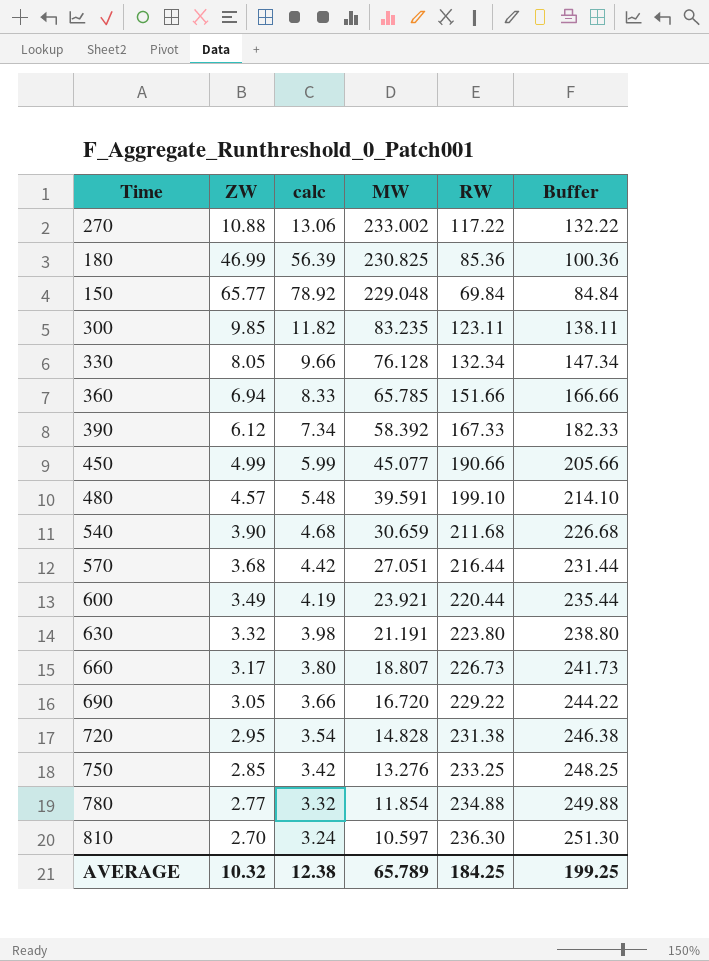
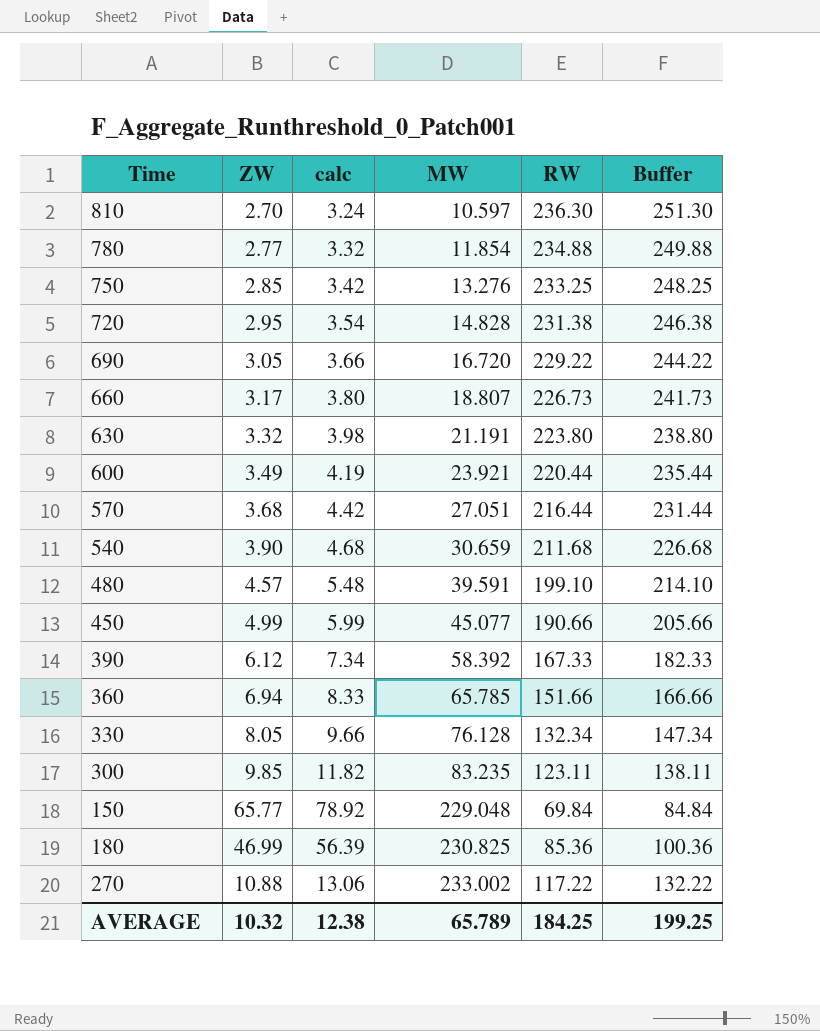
row order: MW descending -> MW ascending

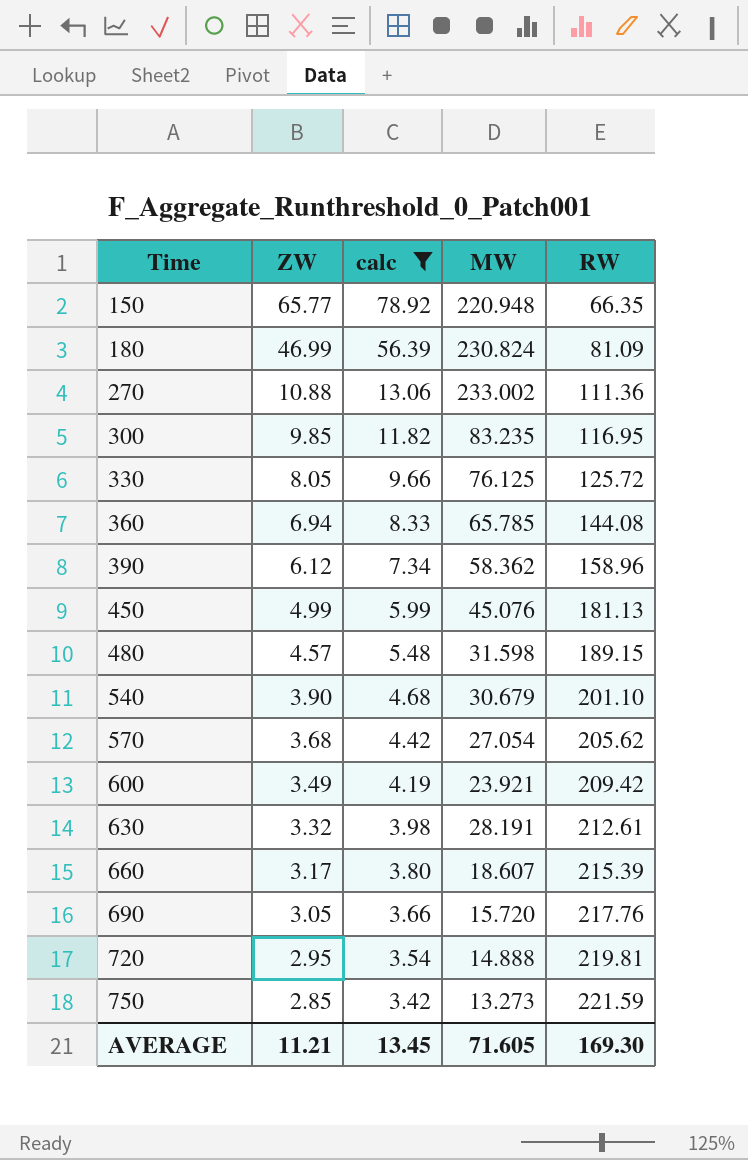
filter: none -> calc >= 3.42
row order: MW ascending -> Time ascending
column Buffer | formula: [RW] + 15 -> none
150 | MW: 229.048 -> 220.948
150 | RW: 69.84 -> 66.35
180 | MW: 230.825 -> 230.824
180 | RW: 85.36 -> 81.09
270 | RW: 117.22 -> 111.36
300 | RW: 123.11 -> 116.95
330 | MW: 76.128 -> 76.125
330 | RW: 132.34 -> 125.72
360 | RW: 151.66 -> 144.08
390 | MW: 58.392 -> 58.362
390 | RW: 167.33 -> 158.96
450 | MW: 45.077 -> 45.076
450 | RW: 190.66 -> 181.13
480 | MW: 39.591 -> 31.598
480 | RW: 199.10 -> 189.15
540 | MW: 30.659 -> 30.679
540 | RW: 211.68 -> 201.10
570 | MW: 27.051 -> 27.054
570 | RW: 216.44 -> 205.62
600 | RW: 220.44 -> 209.42
630 | MW: 21.191 -> 28.191
630 | RW: 223.80 -> 212.61
660 | MW: 18.807 -> 18.607
660 | RW: 226.73 -> 215.39
690 | MW: 16.720 -> 15.720
690 | RW: 229.22 -> 217.76
720 | MW: 14.828 -> 14.888
720 | RW: 231.38 -> 219.81
750 | MW: 13.276 -> 13.273
750 | RW: 233.25 -> 221.59
AVERAGE | ZW: 10.32 -> 11.21
AVERAGE | calc: 12.38 -> 13.45
AVERAGE | MW: 65.789 -> 71.605
AVERAGE | RW: 184.25 -> 169.30

